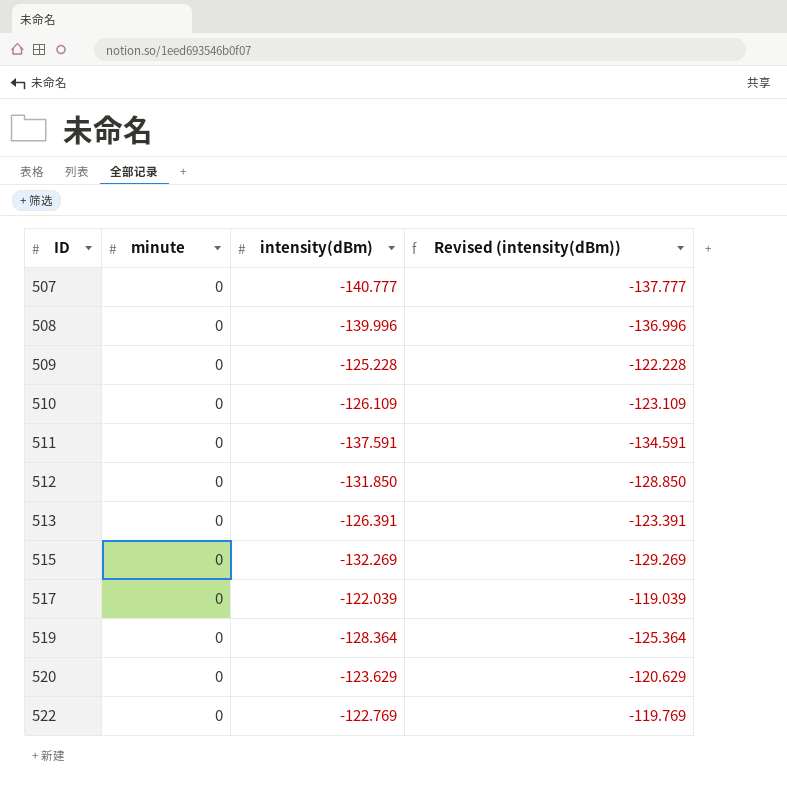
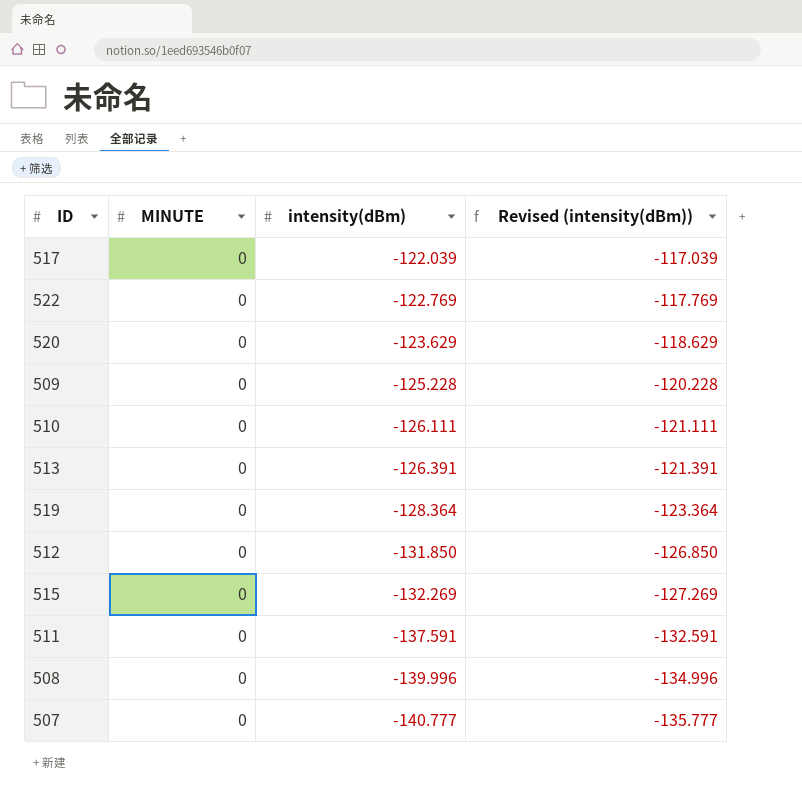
row order: ID ascending -> intensity(dBm) descending
column name: minute -> MINUTE
column Revised (intensity(dBm)) | formula: [intensity(dBm)] + 3 -> [intensity(dBm)] + 5
510 | intensity(dBm): -126.109 -> -126.111

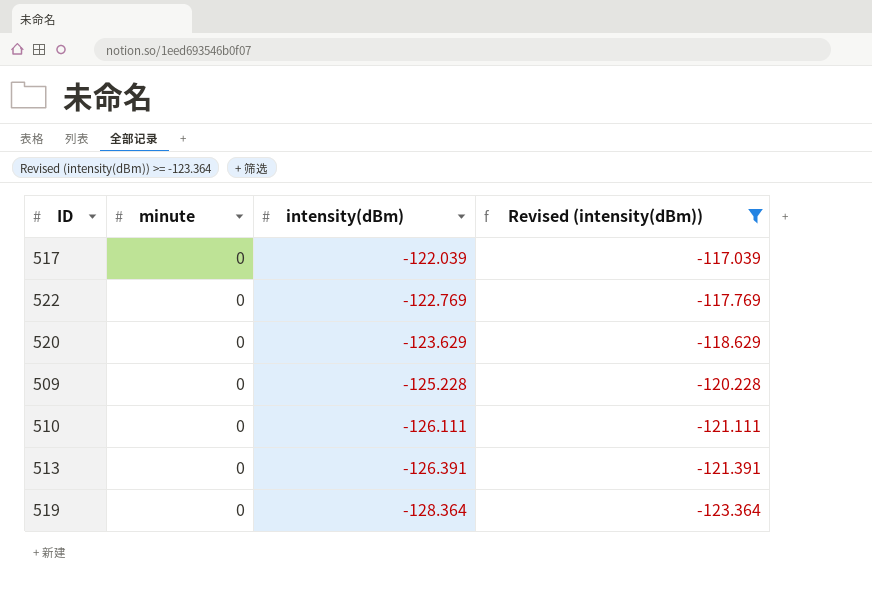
filter: none -> Revised (intensity(dBm)) >= -123.364
column name: MINUTE -> minute

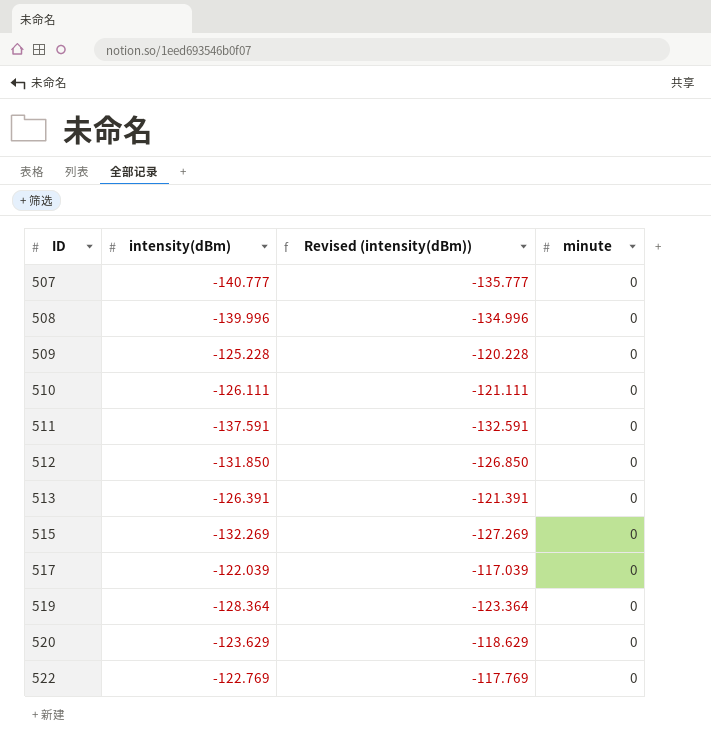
filter: Revised (intensity(dBm)) >= -123.364 -> none
row order: intensity(dBm) descending -> ID ascending
column minute | position: 2 -> 4

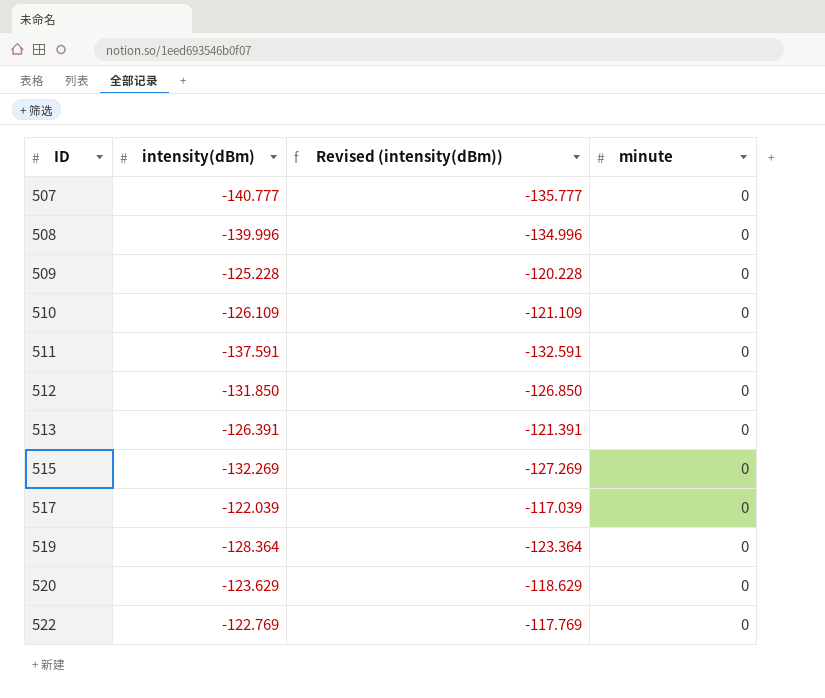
510 | intensity(dBm): -126.111 -> -126.109
510 | Revised (intensity(dBm)): -121.111 -> -121.109

